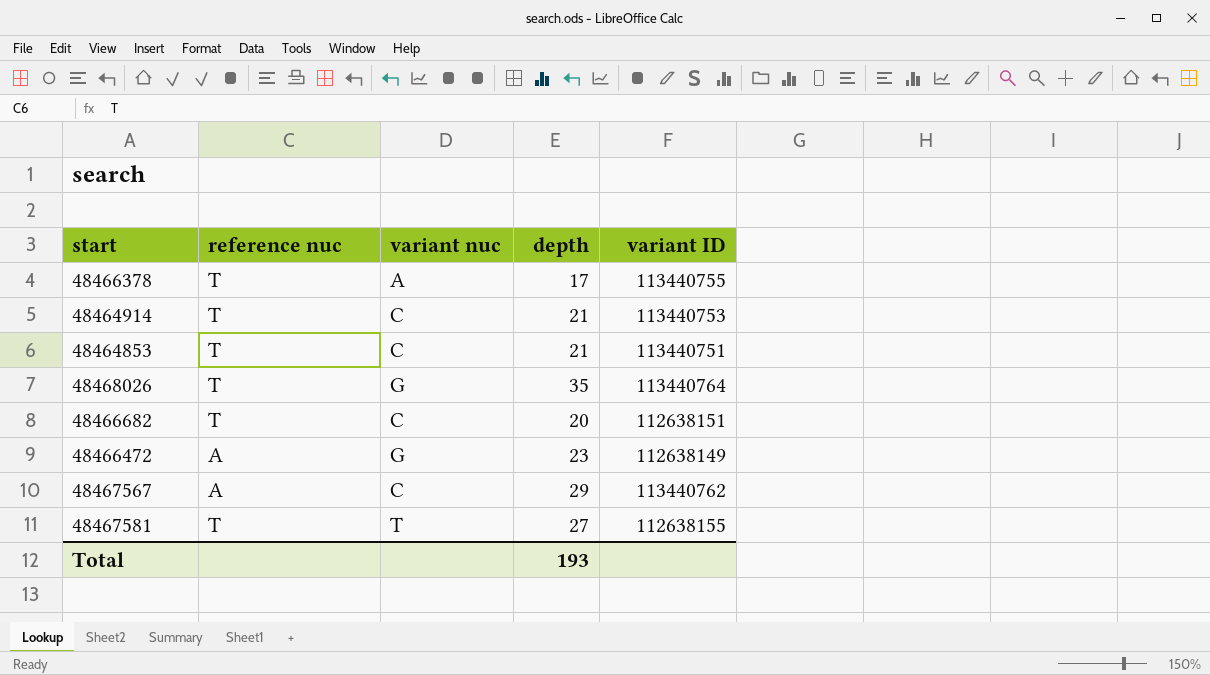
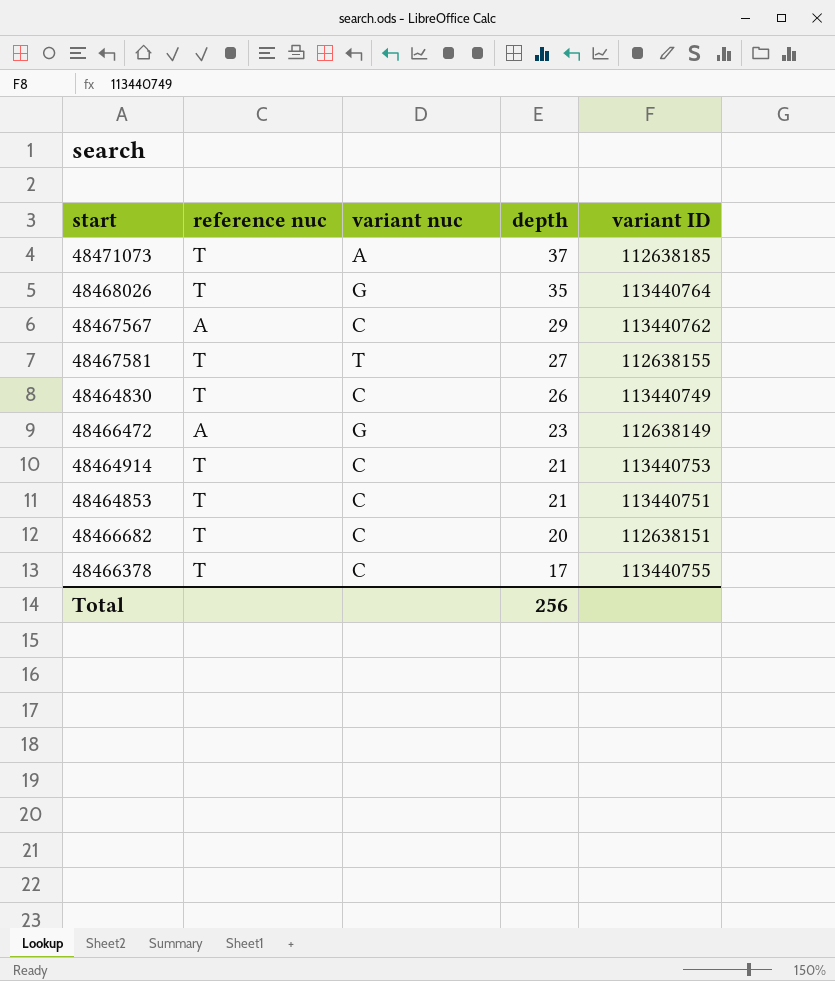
row order: none -> depth descending
row 48471073: none -> T | A | 37 | 112638185
row 48464830: none -> T | C | 26 | 113440749
48466378 | variant nuc: A -> C
Total | depth: 193 -> 256

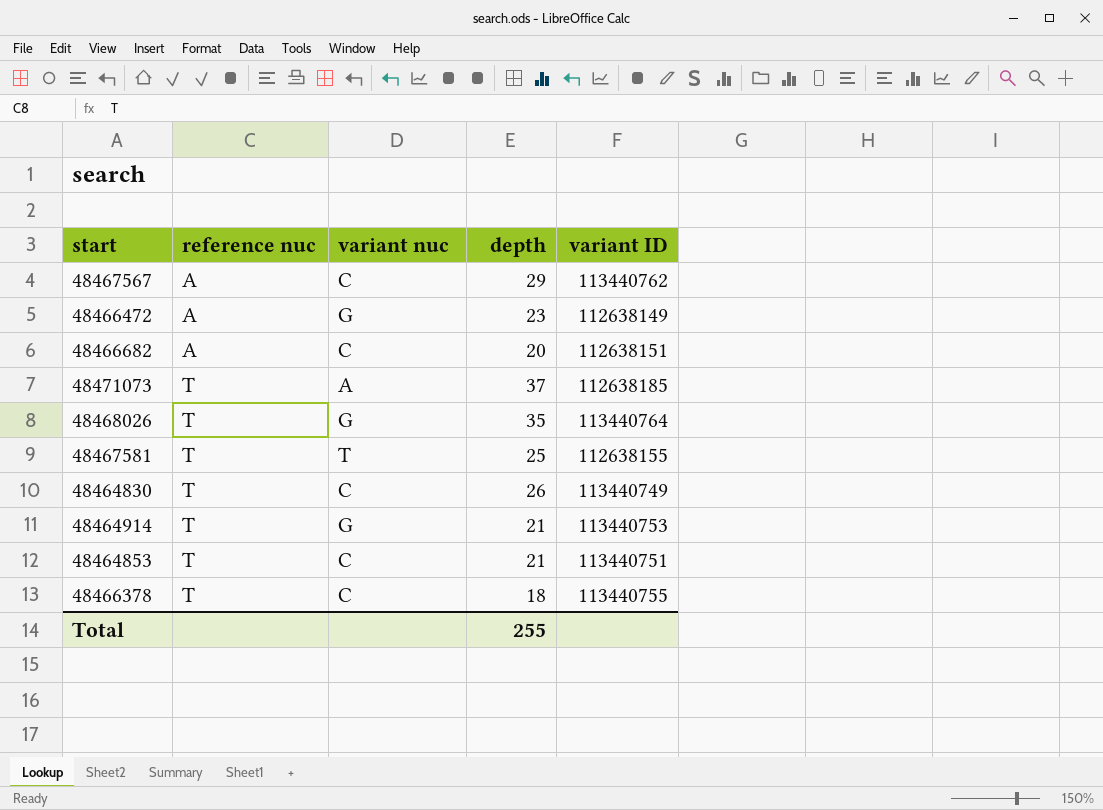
row order: depth descending -> reference nuc ascending
48466682 | reference nuc: T -> A
48467581 | depth: 27 -> 25
48464914 | variant nuc: C -> G
48466378 | depth: 17 -> 18
Total | depth: 256 -> 255

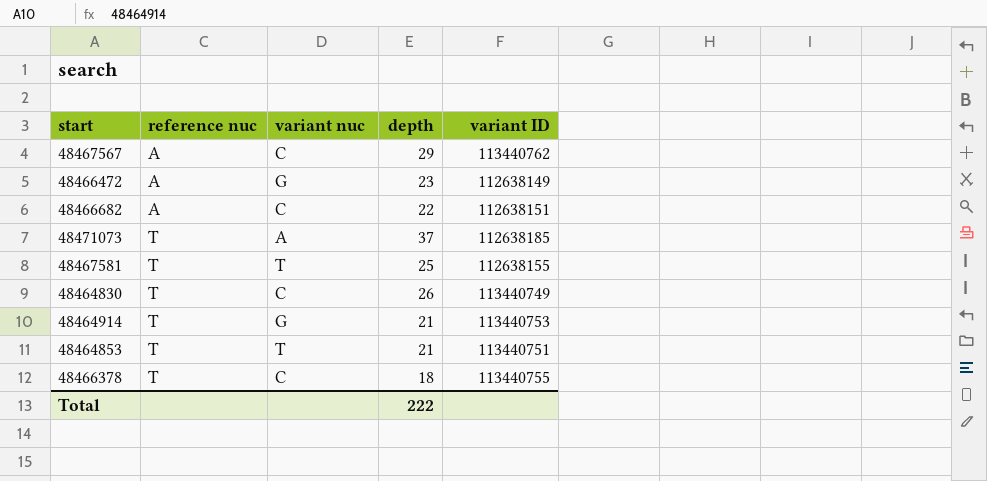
row 48468026: T | G | 35 | 113440764 -> none
48466682 | depth: 20 -> 22
48464853 | variant nuc: C -> T
Total | depth: 255 -> 222

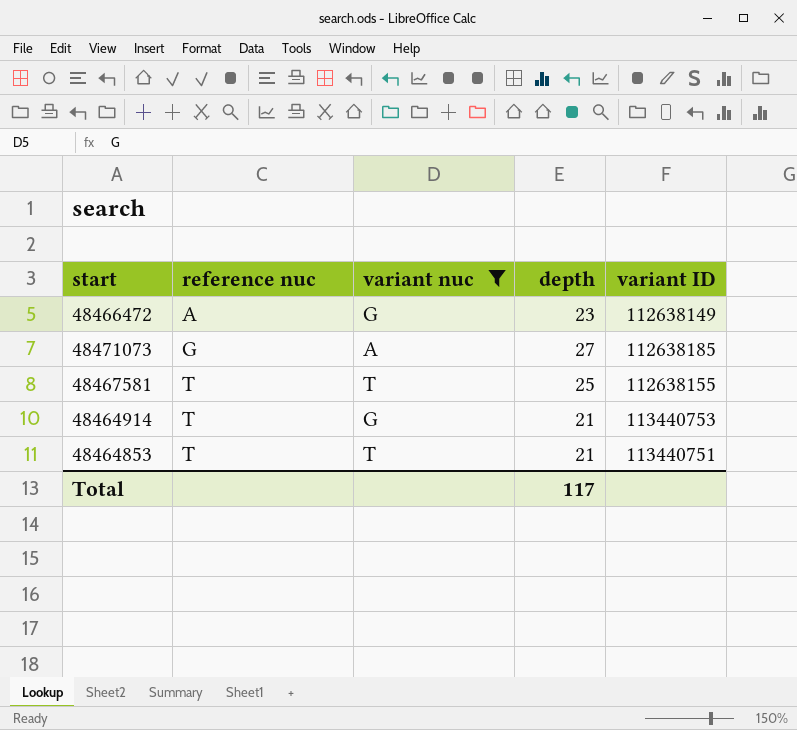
filter: none -> variant nuc != C
48471073 | reference nuc: T -> G
48471073 | depth: 37 -> 27
Total | depth: 222 -> 117

